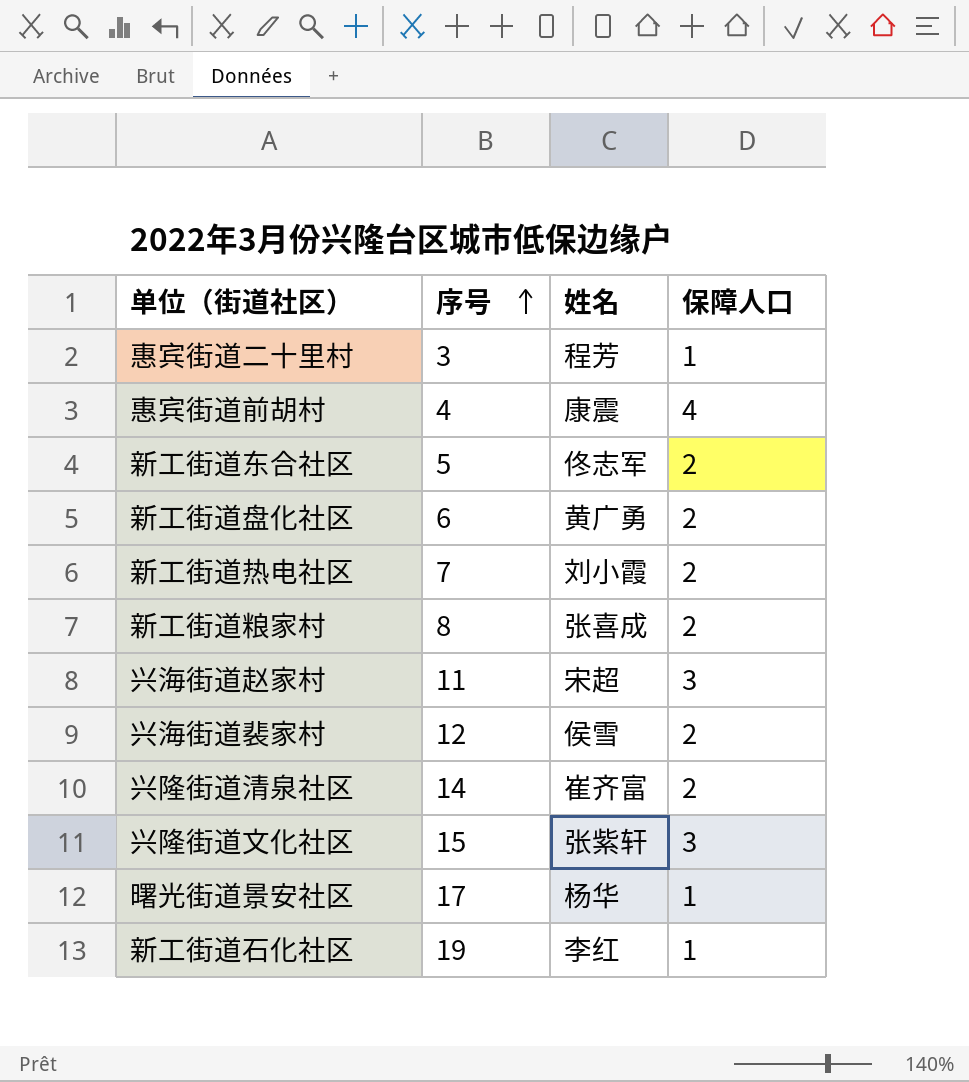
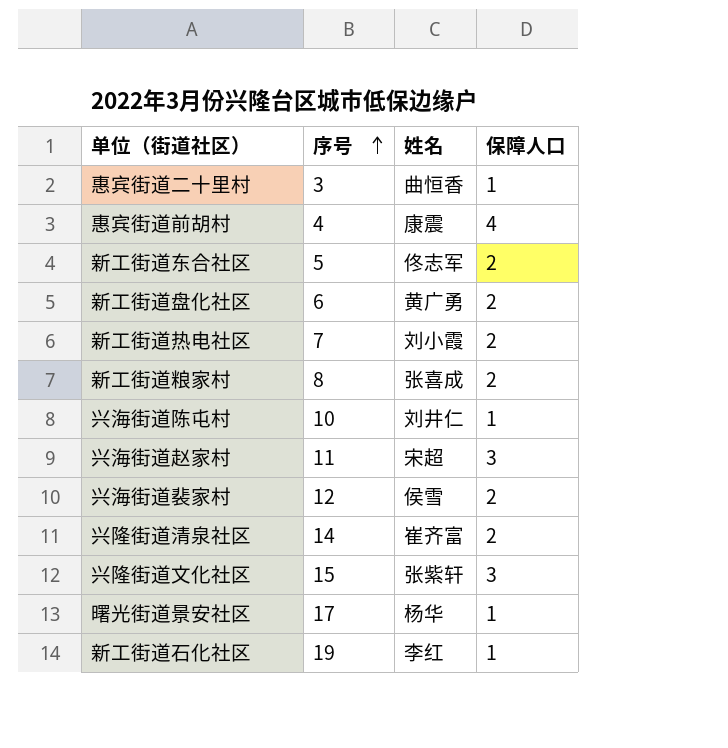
惠宾街道二十里村 | 姓名: 程芳 -> 曲恒香
row 兴海街道陈屯村: none -> 10 | 刘井仁 | 1

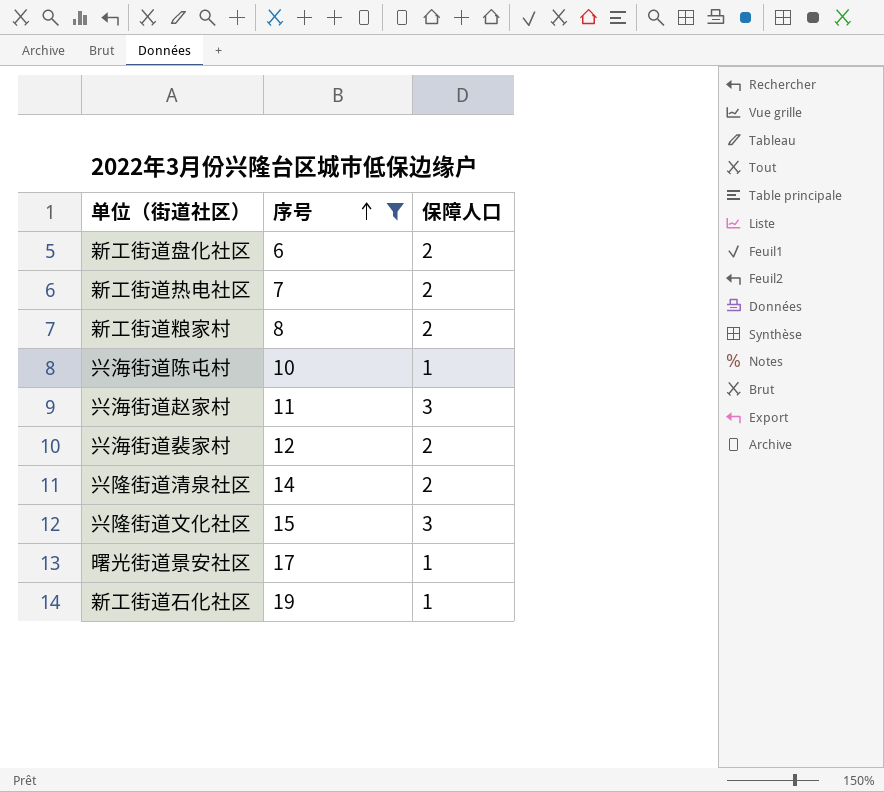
filter: none -> 序号 >= 6
column 姓名 | position: 3 -> none

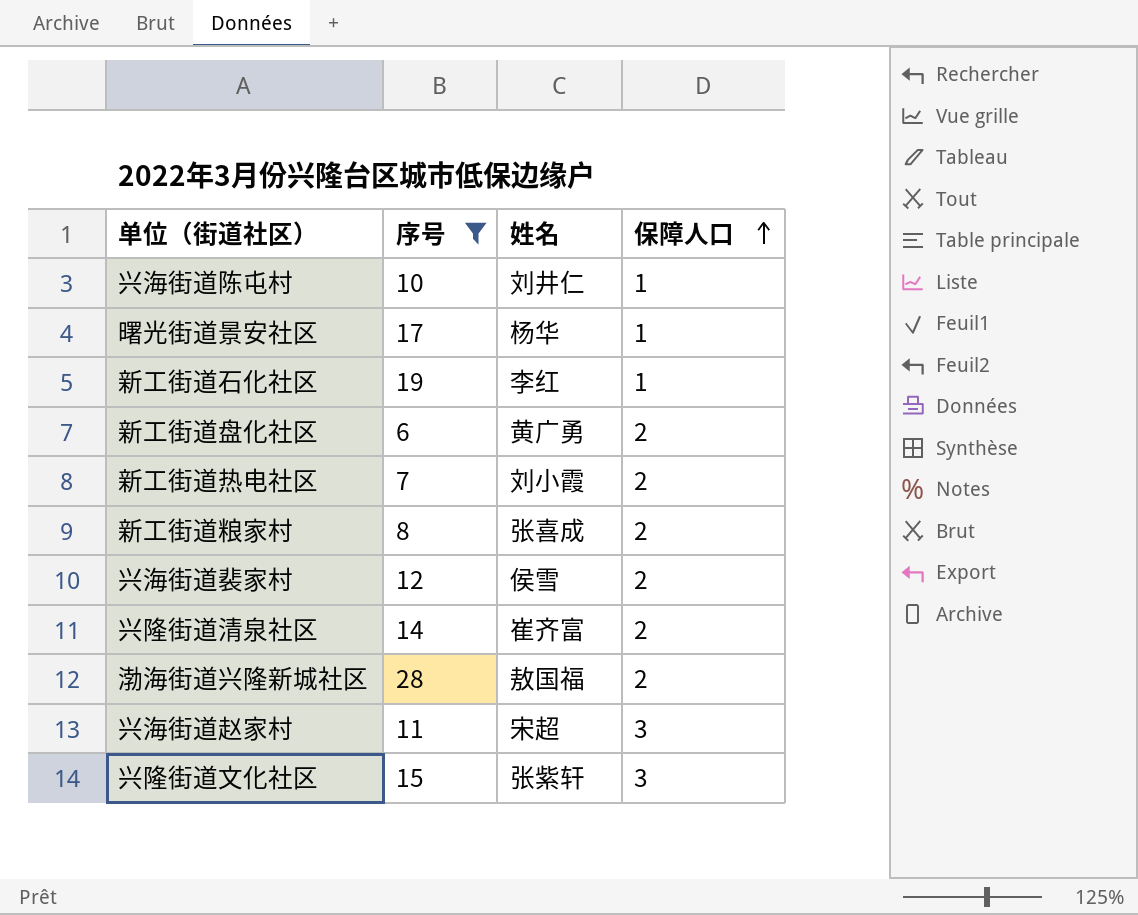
row order: 序号 ascending -> 保障人口 ascending
column 姓名 | position: none -> 3
row 渤海街道兴隆新城社区: none -> 28 | 敖国福 | 2

